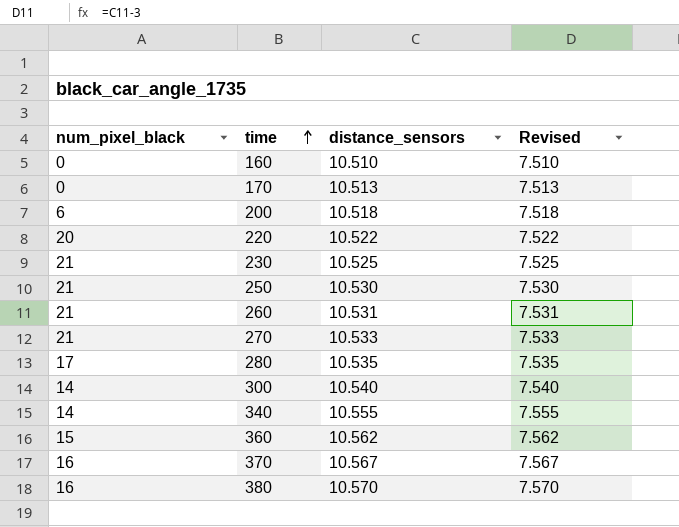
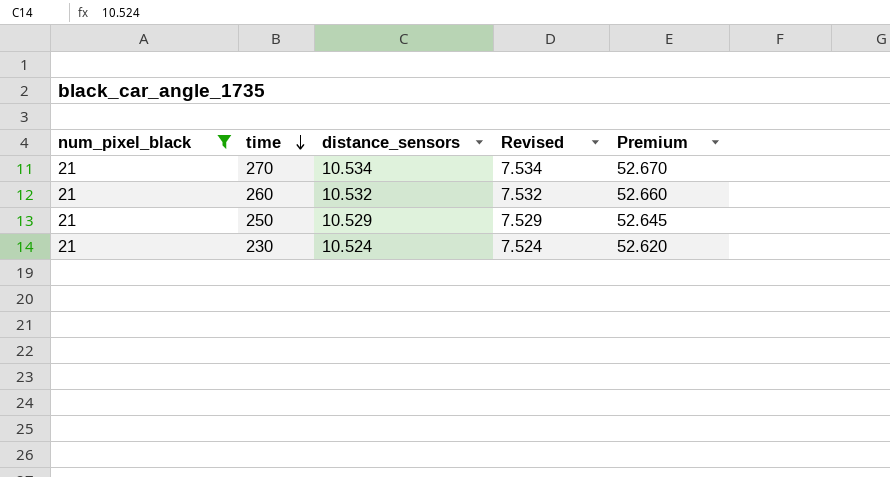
filter: none -> num_pixel_black = 21
row order: time ascending -> time descending
column Premium | formula: none -> [distance_sensors] * 5
270 | distance_sensors: 10.533 -> 10.534
270 | Revised: 7.533 -> 7.534
260 | distance_sensors: 10.531 -> 10.532
260 | Revised: 7.531 -> 7.532
250 | distance_sensors: 10.530 -> 10.529
250 | Revised: 7.530 -> 7.529
230 | distance_sensors: 10.525 -> 10.524
230 | Revised: 7.525 -> 7.524

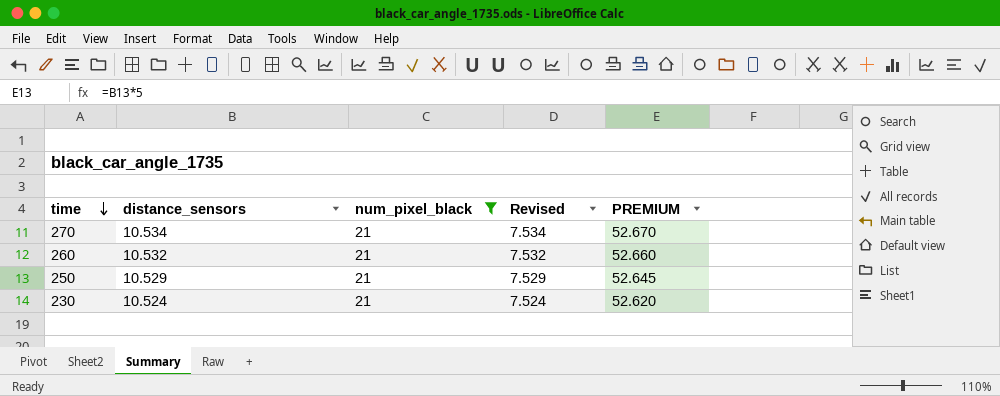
column num_pixel_black | position: 1 -> 3
column name: Premium -> PREMIUM

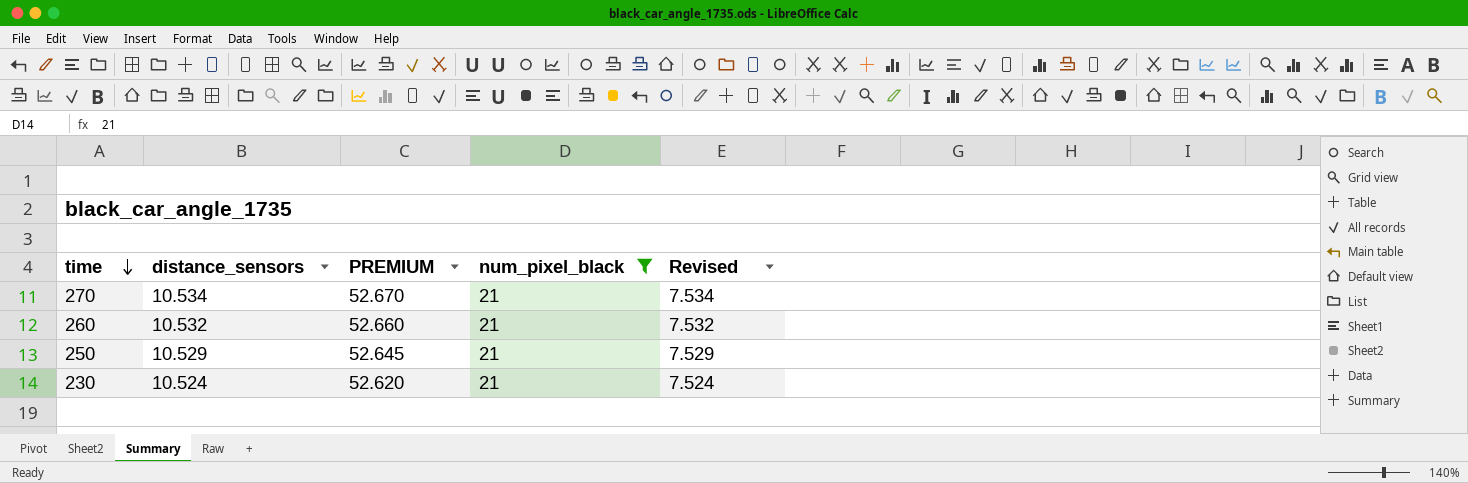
column PREMIUM | position: 5 -> 3

